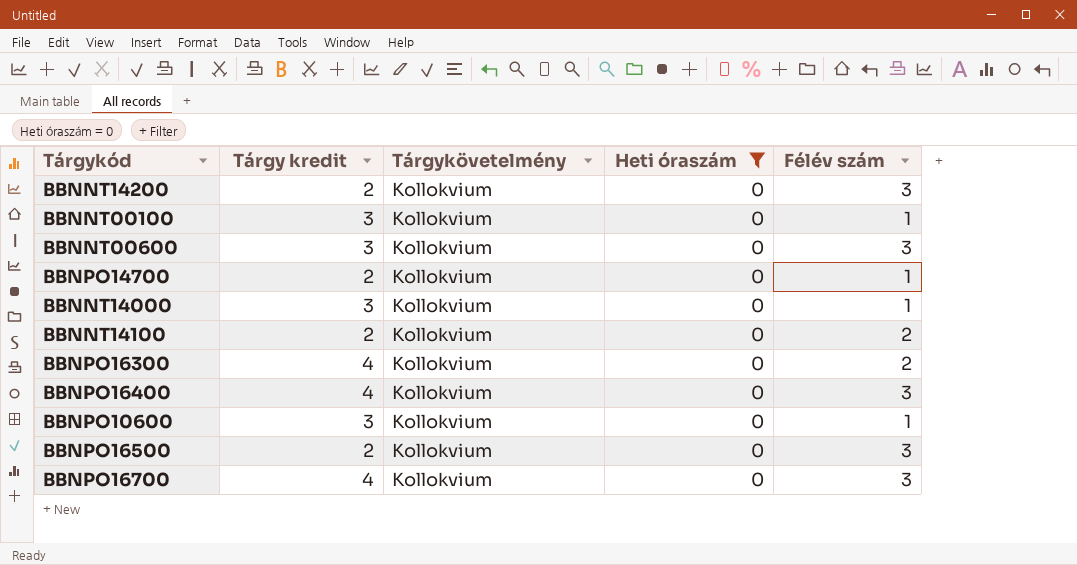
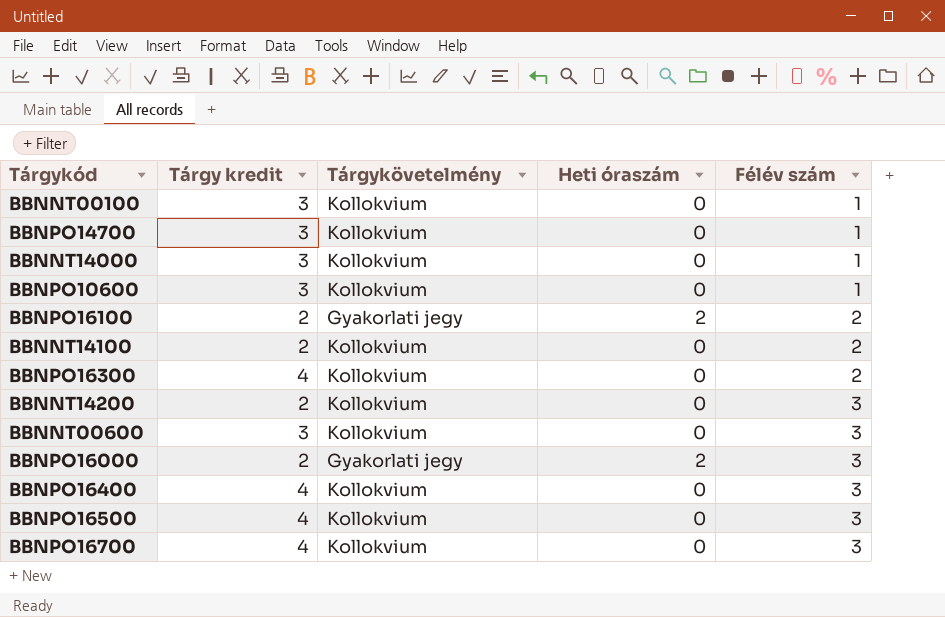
filter: Heti óraszám = 0 -> none
row order: none -> Félév szám ascending
BBNPO14700 | Tárgy kredit: 2 -> 3
BBNPO16500 | Tárgy kredit: 2 -> 4

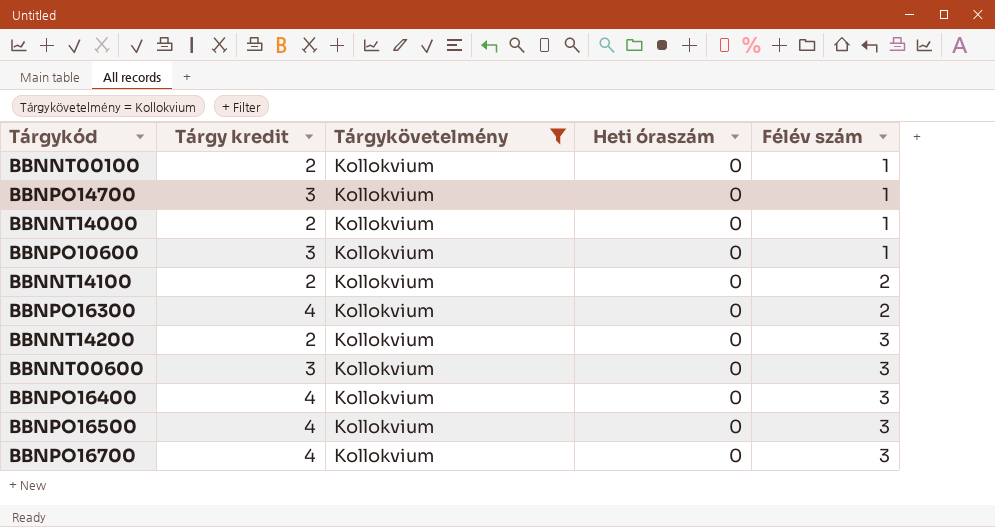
filter: none -> Tárgykövetelmény = Kollokvium
BBNNT00100 | Tárgy kredit: 3 -> 2
BBNNT14000 | Tárgy kredit: 3 -> 2

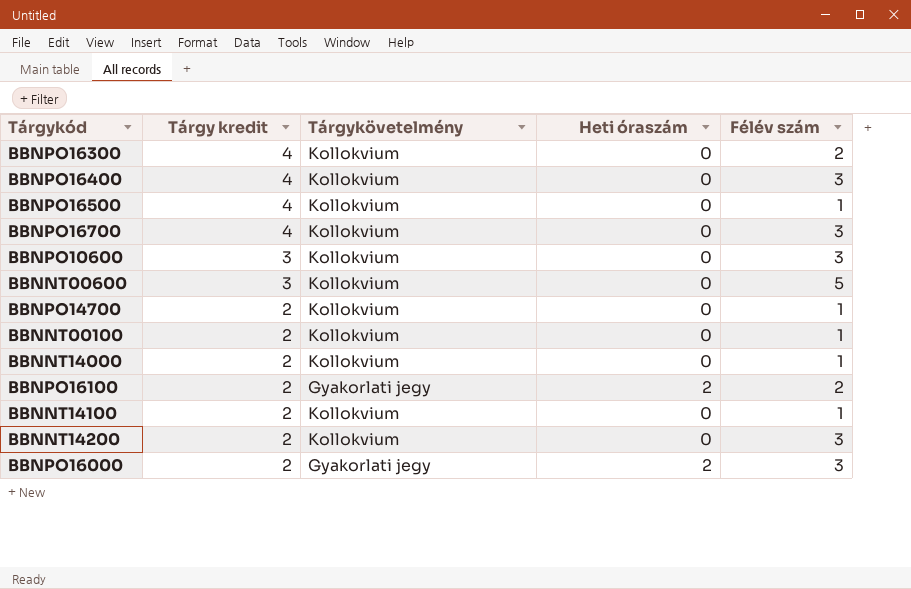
filter: Tárgykövetelmény = Kollokvium -> none
row order: Félév szám ascending -> Tárgy kredit descending
BBNPO16500 | Félév szám: 3 -> 1
BBNPO10600 | Félév szám: 1 -> 3
BBNNT00600 | Félév szám: 3 -> 5
BBNPO14700 | Tárgy kredit: 3 -> 2
BBNNT14100 | Félév szám: 2 -> 1

